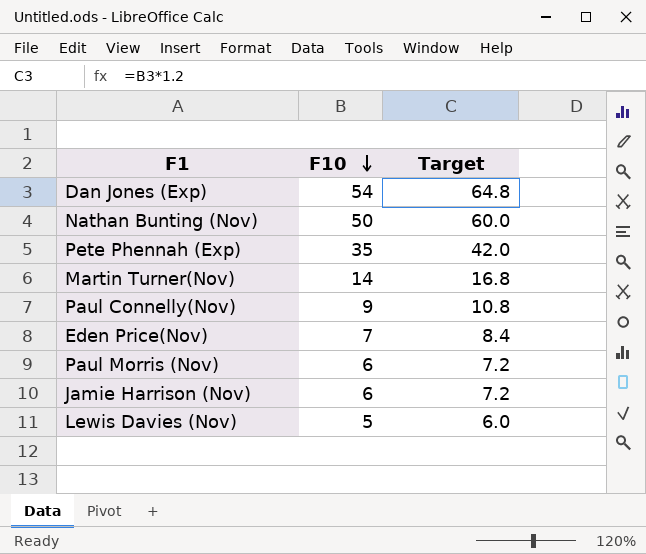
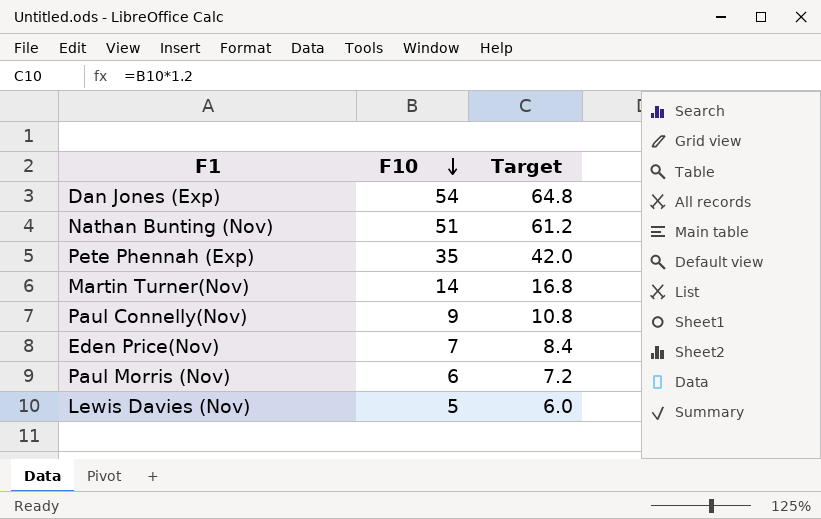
row Jamie Harrison (Nov): 6 | 7.2 -> none
Nathan Bunting (Nov) | F10: 50 -> 51
Nathan Bunting (Nov) | Target: 60.0 -> 61.2

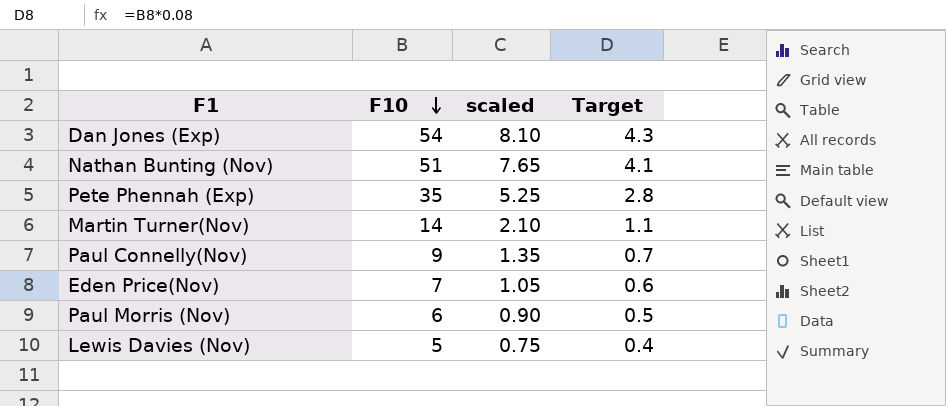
column scaled | formula: none -> [F10] * 0.15
column Target | formula: [F10] * 1.2 -> [F10] * 0.08

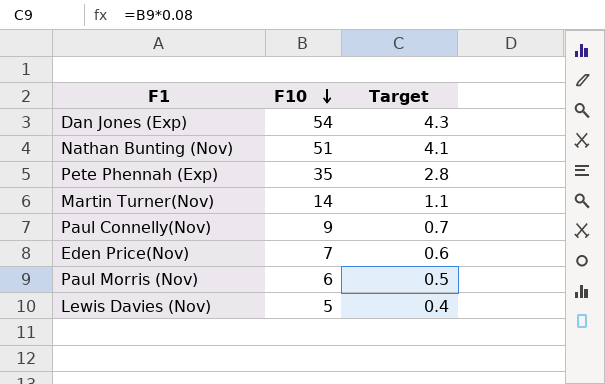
column scaled | formula: [F10] * 0.15 -> none

